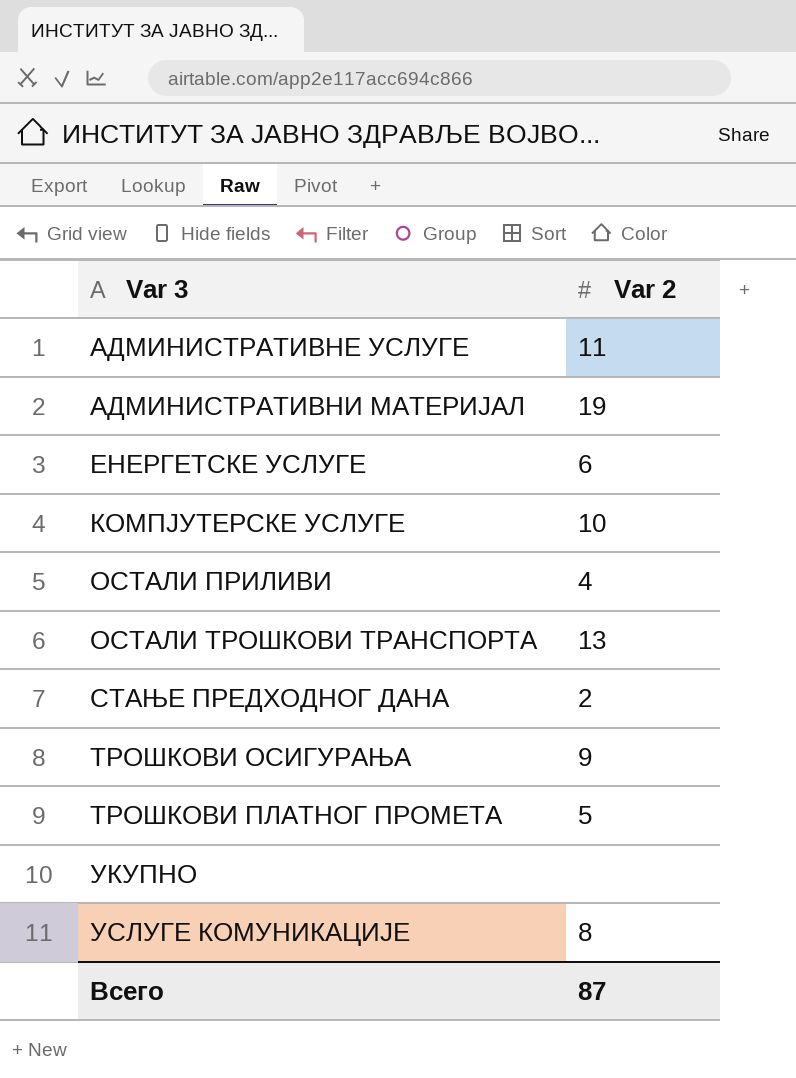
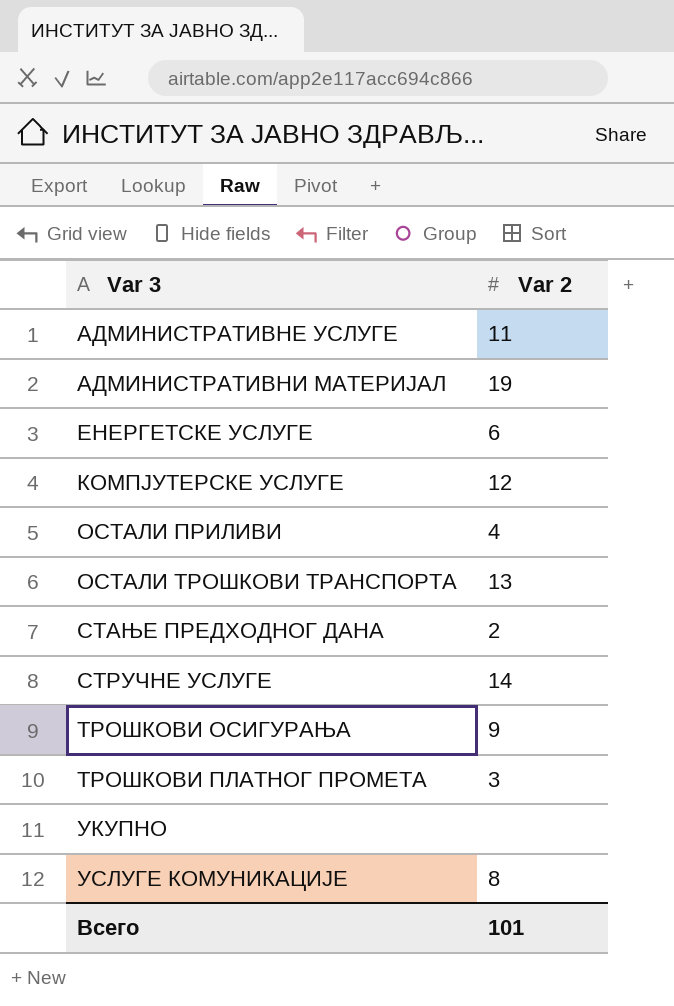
КОМПЈУТЕРСКЕ УСЛУГЕ | Var 2: 10 -> 12
row СТРУЧНЕ УСЛУГЕ: none -> 14
ТРОШКОВИ ПЛАТНОГ ПРОМЕТА | Var 2: 5 -> 3
Всего | Var 2: 87 -> 101

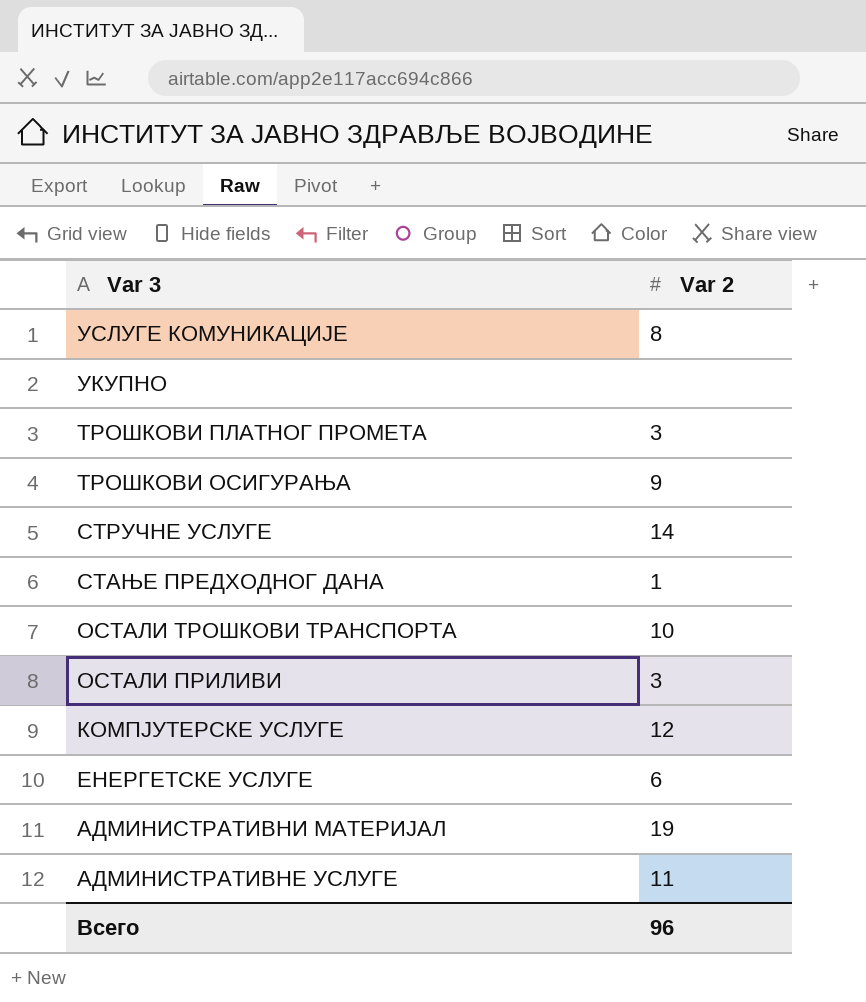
row order: Var 3 ascending -> Var 3 descending
СТАЊЕ ПРЕДХОДНОГ ДАНА | Var 2: 2 -> 1
ОСТАЛИ ТРОШКОВИ ТРАНСПОРТА | Var 2: 13 -> 10
ОСТАЛИ ПРИЛИВИ | Var 2: 4 -> 3
Всего | Var 2: 101 -> 96

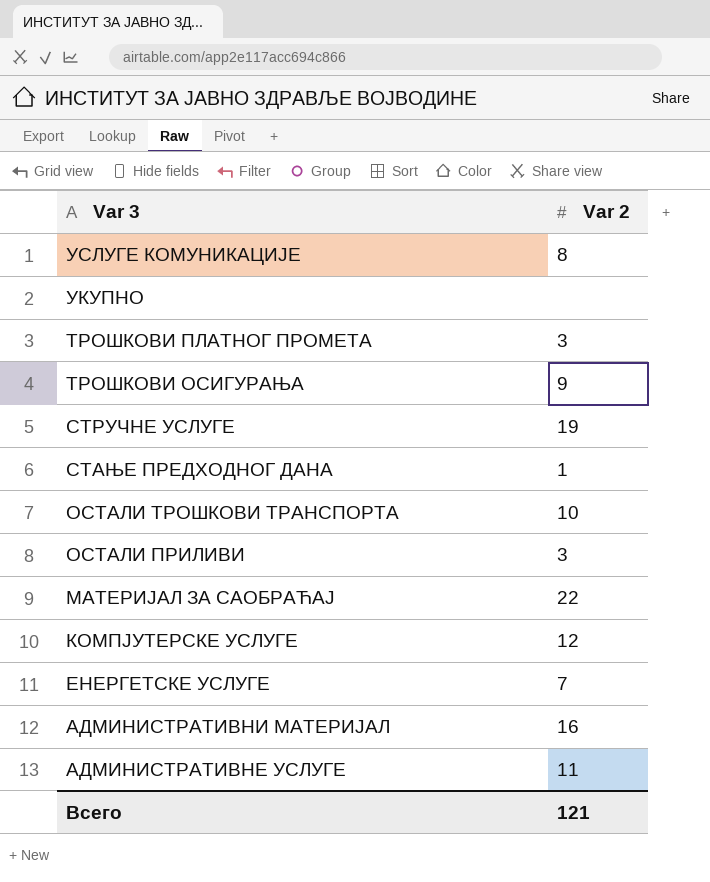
СТРУЧНЕ УСЛУГЕ | Var 2: 14 -> 19
row МАТЕРИЈАЛ ЗА САОБРАЋАЈ: none -> 22
ЕНЕРГЕТСКЕ УСЛУГЕ | Var 2: 6 -> 7
АДМИНИСТРАТИВНИ МАТЕРИЈАЛ | Var 2: 19 -> 16
Всего | Var 2: 96 -> 121

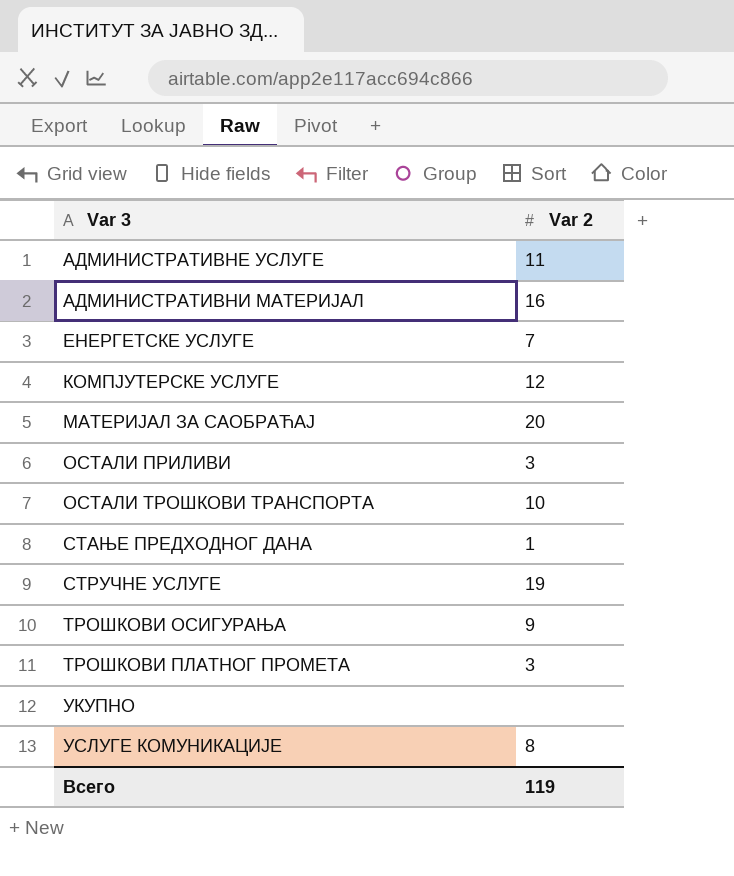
row order: Var 3 descending -> Var 3 ascending
МАТЕРИЈАЛ ЗА САОБРАЋАЈ | Var 2: 22 -> 20
Всего | Var 2: 121 -> 119

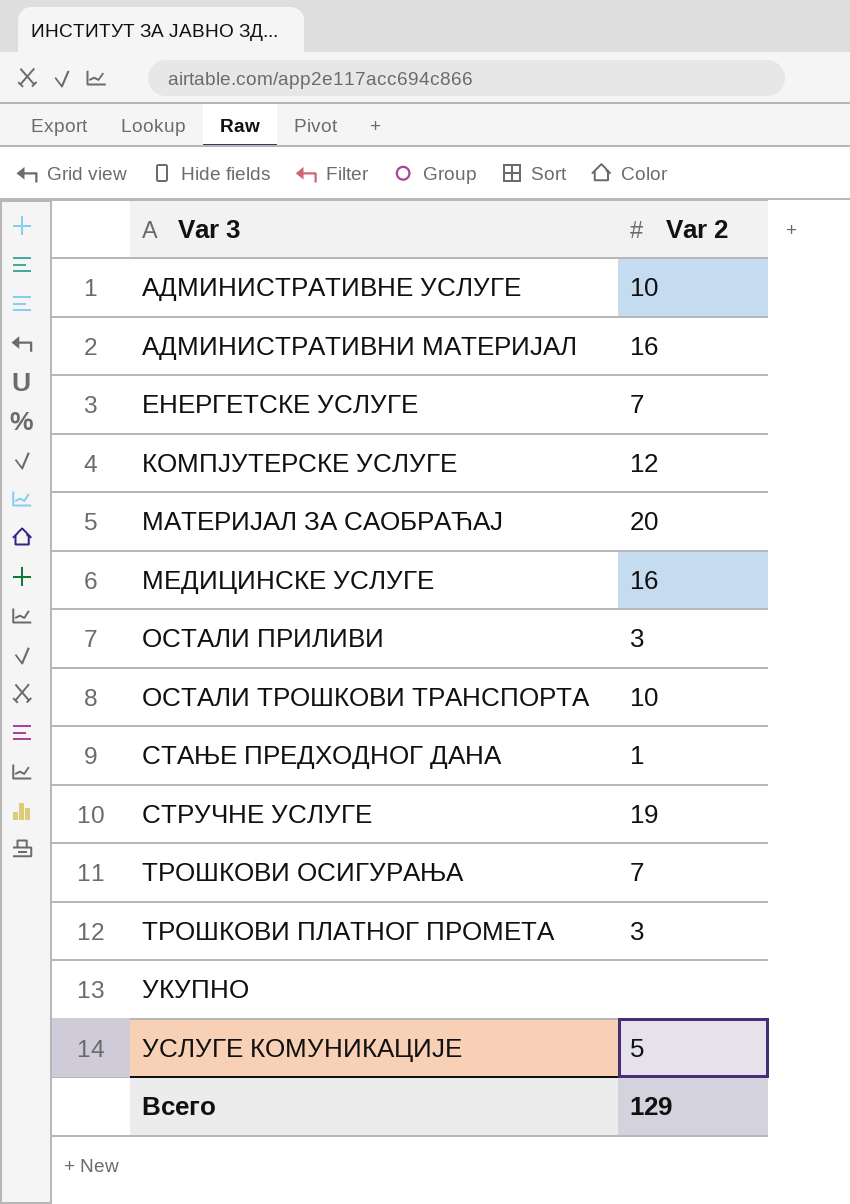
АДМИНИСТРАТИВНЕ УСЛУГЕ | Var 2: 11 -> 10
row МЕДИЦИНСКЕ УСЛУГЕ: none -> 16
ТРОШКОВИ ОСИГУРАЊА | Var 2: 9 -> 7
УСЛУГЕ КОМУНИКАЦИЈЕ | Var 2: 8 -> 5
Всего | Var 2: 119 -> 129

